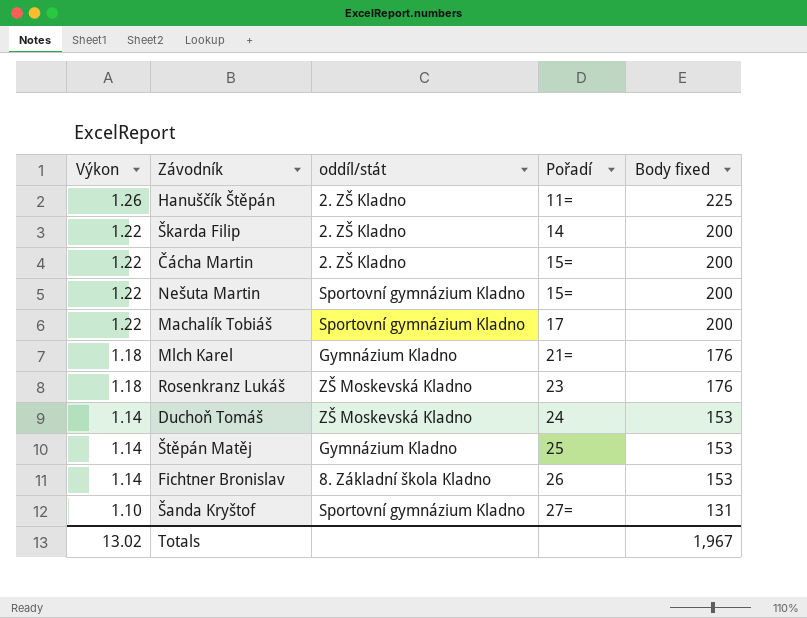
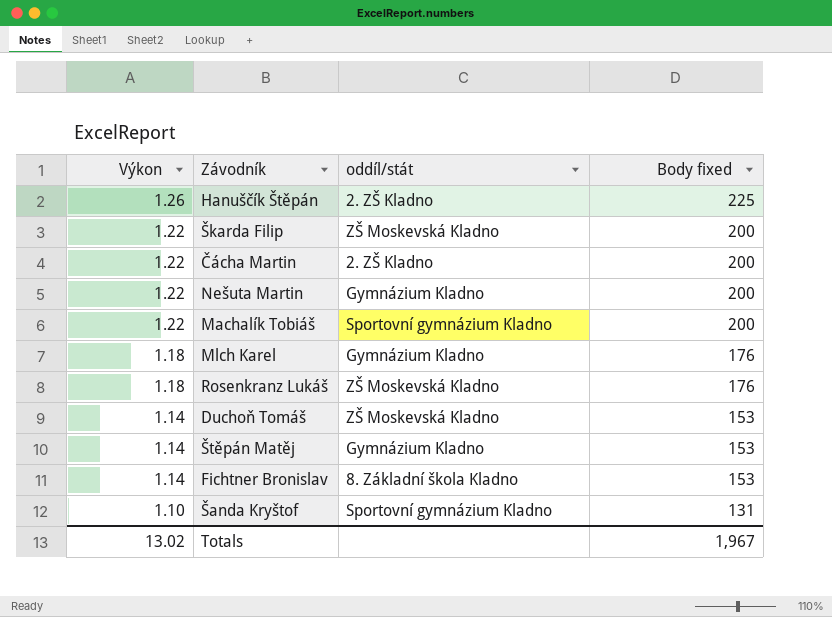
column Pořadí | position: 4 -> none
Škarda Filip | oddíl/stát: 2. ZŠ Kladno -> ZŠ Moskevská Kladno
Nešuta Martin | oddíl/stát: Sportovní gymnázium Kladno -> Gymnázium Kladno

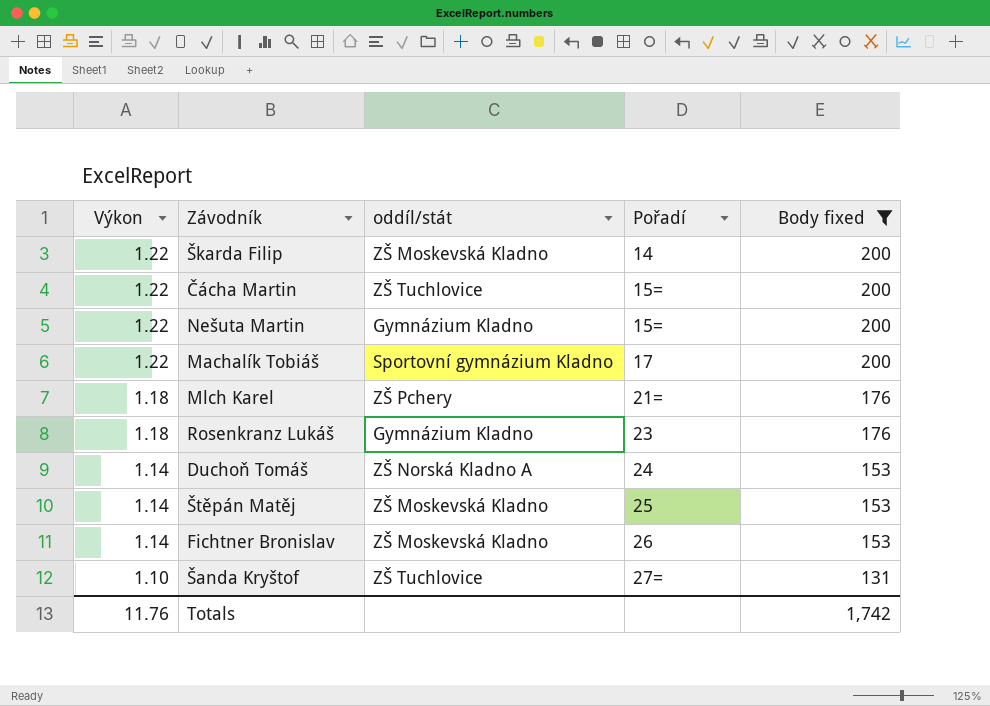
filter: none -> Body fixed != 225
column Pořadí | position: none -> 4
Čácha Martin | oddíl/stát: 2. ZŠ Kladno -> ZŠ Tuchlovice
Mlch Karel | oddíl/stát: Gymnázium Kladno -> ZŠ Pchery
Rosenkranz Lukáš | oddíl/stát: ZŠ Moskevská Kladno -> Gymnázium Kladno
Duchoň Tomáš | oddíl/stát: ZŠ Moskevská Kladno -> ZŠ Norská Kladno A
Štěpán Matěj | oddíl/stát: Gymnázium Kladno -> ZŠ Moskevská Kladno
Fichtner Bronislav | oddíl/stát: 8. Základní škola Kladno -> ZŠ Moskevská Kladno
Šanda Kryštof | oddíl/stát: Sportovní gymnázium Kladno -> ZŠ Tuchlovice
Totals | Výkon: 13.02 -> 11.76
Totals | Body fixed: 1,967 -> 1,742

